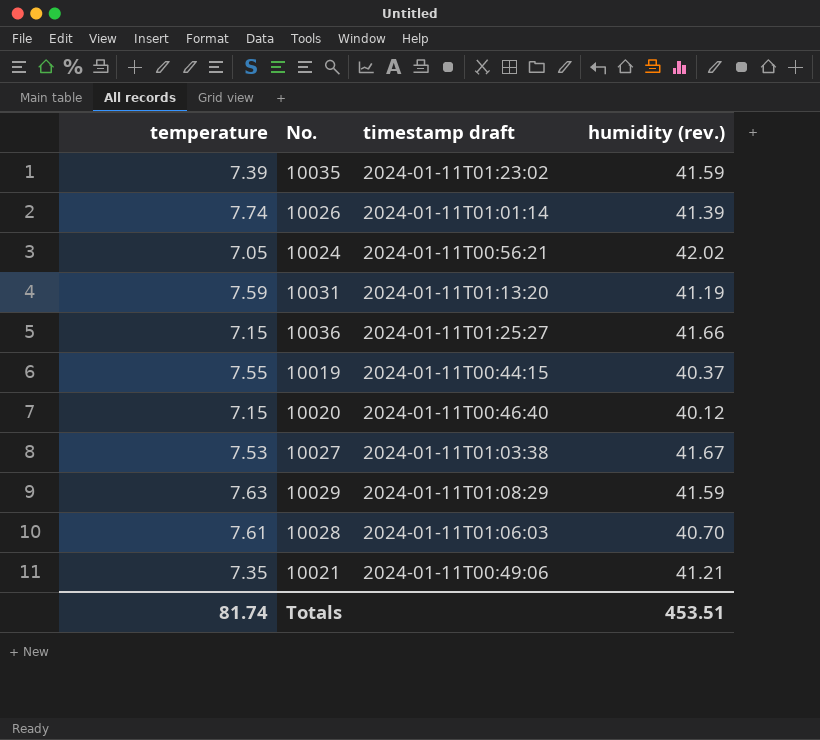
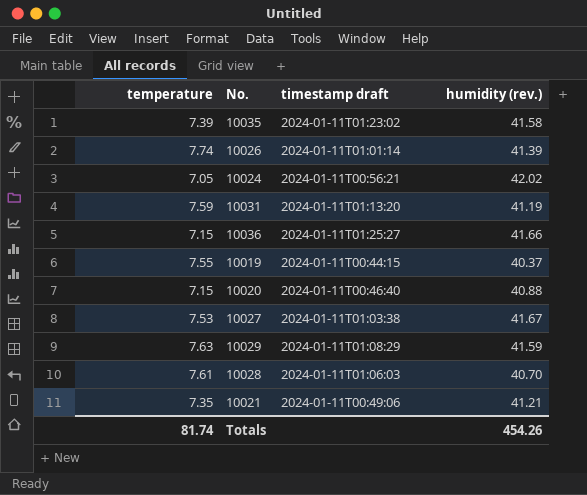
10035 | humidity (rev.): 41.59 -> 41.58
10020 | humidity (rev.): 40.12 -> 40.88
Totals | humidity (rev.): 453.51 -> 454.26

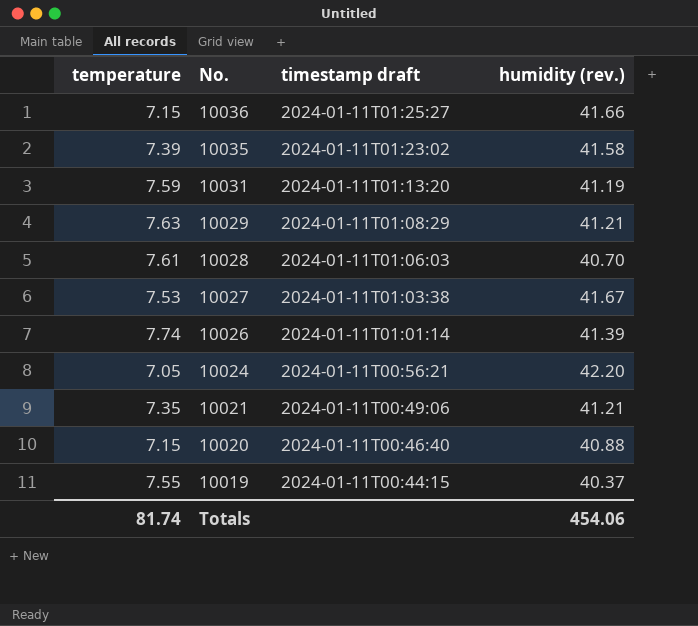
row order: none -> No. descending
10029 | humidity (rev.): 41.59 -> 41.21
10024 | humidity (rev.): 42.02 -> 42.20
Totals | humidity (rev.): 454.26 -> 454.06

